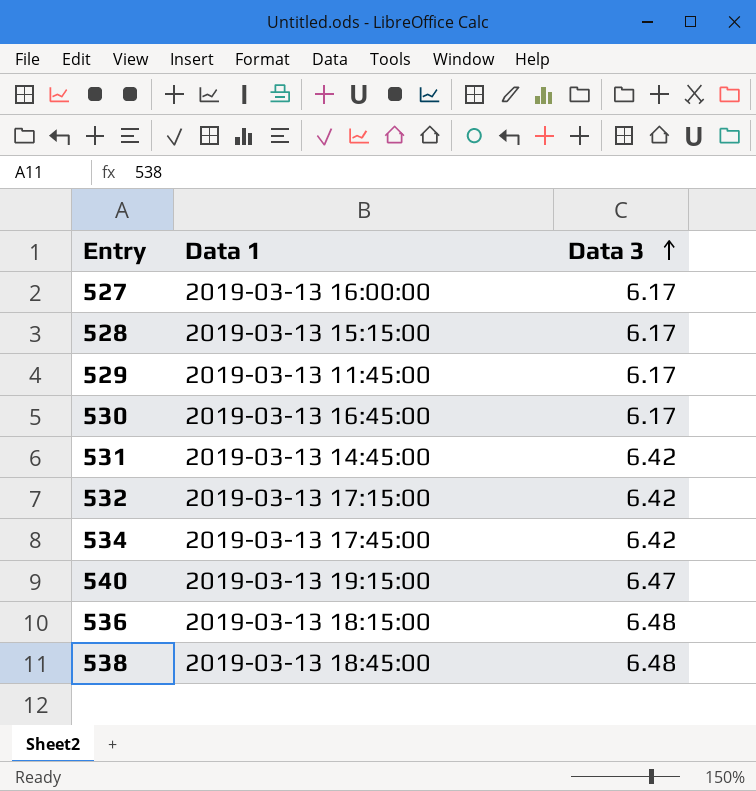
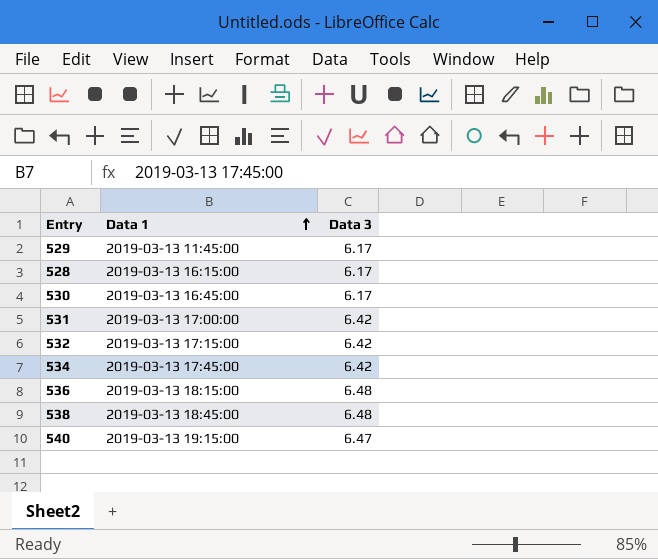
row order: Data 3 ascending -> Data 1 ascending
row 527: 2019-03-13 16:00:00 | 6.17 -> none
528 | Data 1: 2019-03-13 15:15:00 -> 2019-03-13 16:15:00
531 | Data 1: 2019-03-13 14:45:00 -> 2019-03-13 17:00:00

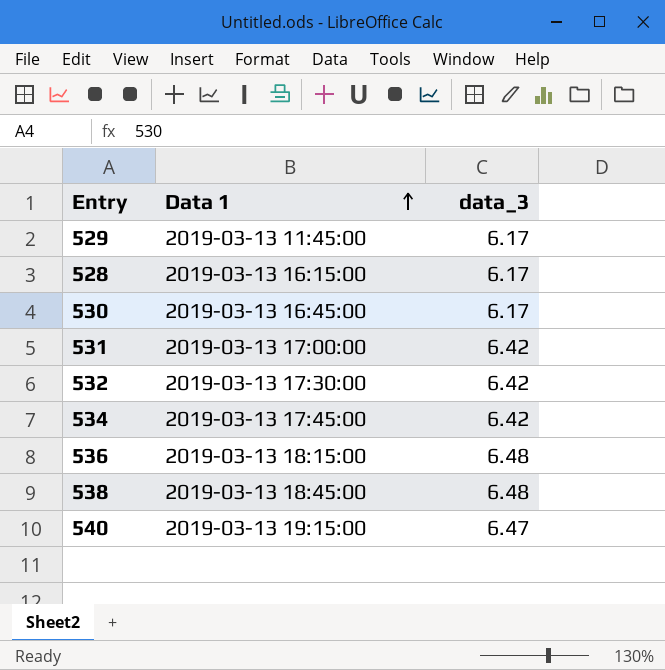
column name: Data 3 -> data_3
532 | Data 1: 2019-03-13 17:15:00 -> 2019-03-13 17:30:00

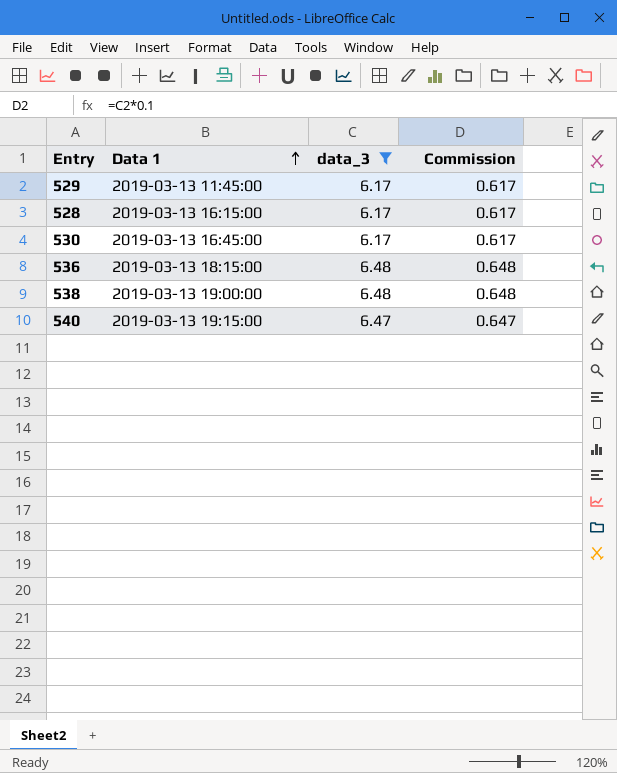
filter: none -> data_3 != 6.42
column Commission | formula: none -> [data_3] * 0.1
538 | Data 1: 2019-03-13 18:45:00 -> 2019-03-13 19:00:00

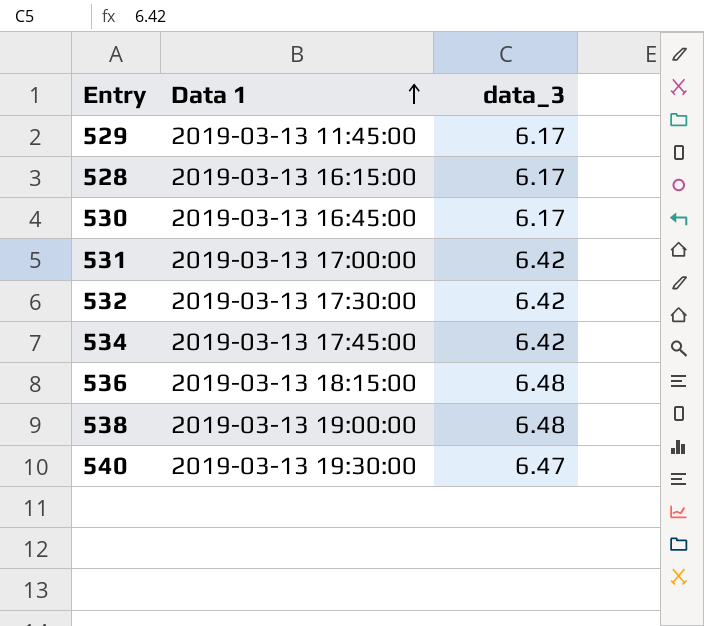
filter: data_3 != 6.42 -> none
column Commission | formula: [data_3] * 0.1 -> none
540 | Data 1: 2019-03-13 19:15:00 -> 2019-03-13 19:30:00

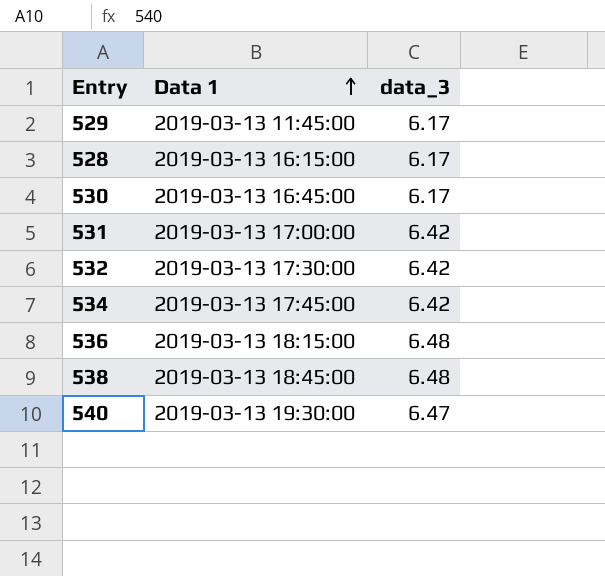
538 | Data 1: 2019-03-13 19:00:00 -> 2019-03-13 18:45:00

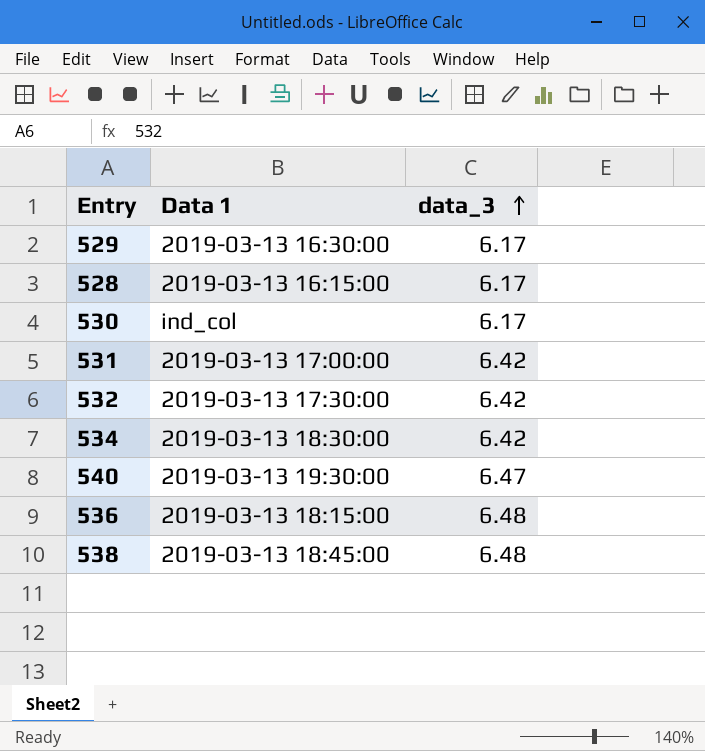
row order: Data 1 ascending -> data_3 ascending
529 | Data 1: 2019-03-13 11:45:00 -> 2019-03-13 16:30:00
530 | Data 1: 2019-03-13 16:45:00 -> ind_col
534 | Data 1: 2019-03-13 17:45:00 -> 2019-03-13 18:30:00

